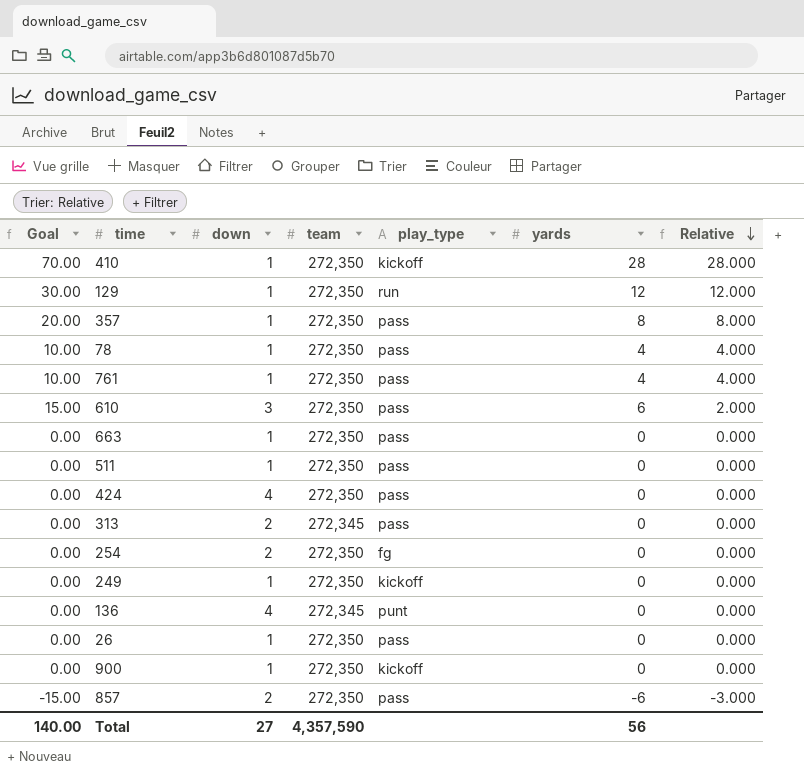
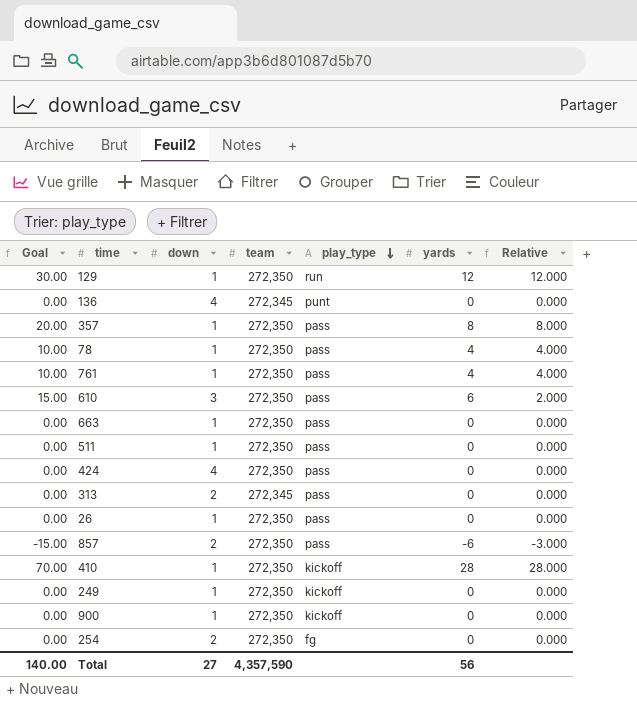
row order: Relative descending -> play_type descending

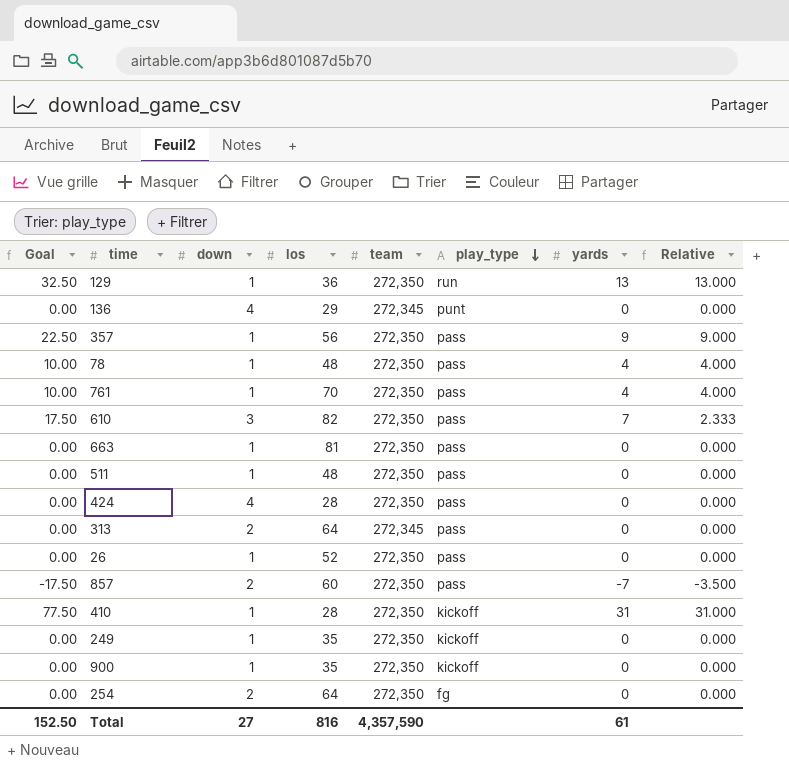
column los | position: none -> 4
129 | Goal: 30.00 -> 32.50
129 | yards: 12 -> 13
129 | Relative: 12.000 -> 13.000
357 | Goal: 20.00 -> 22.50
357 | yards: 8 -> 9
357 | Relative: 8.000 -> 9.000
610 | Goal: 15.00 -> 17.50
610 | yards: 6 -> 7
610 | Relative: 2.000 -> 2.333
857 | Goal: -15.00 -> -17.50
857 | yards: -6 -> -7
857 | Relative: -3.000 -> -3.500
410 | Goal: 70.00 -> 77.50
410 | yards: 28 -> 31
410 | Relative: 28.000 -> 31.000
Total | Goal: 140.00 -> 152.50
Total | yards: 56 -> 61

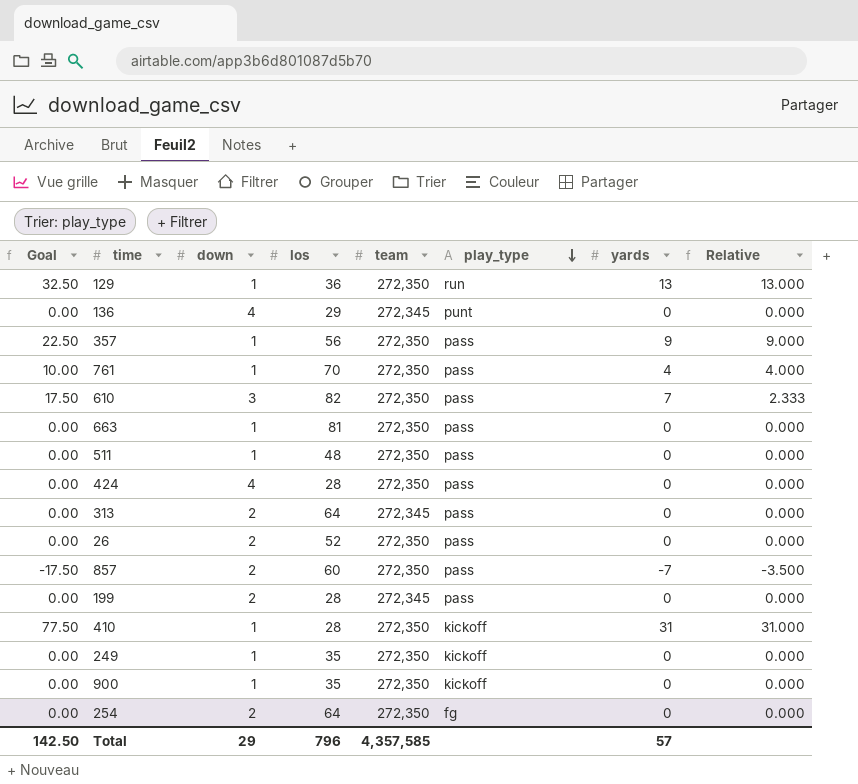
row 78: 10.00 | 1 | 48 | 272,350 | pass | 4 | 4.000 -> none
26 | down: 1 -> 2
row 199: none -> 0.00 | 2 | 28 | 272,345 | pass | 0 | 0.000
Total | Goal: 152.50 -> 142.50
Total | down: 27 -> 29
Total | los: 816 -> 796
Total | team: 4,357,590 -> 4,357,585
Total | yards: 61 -> 57

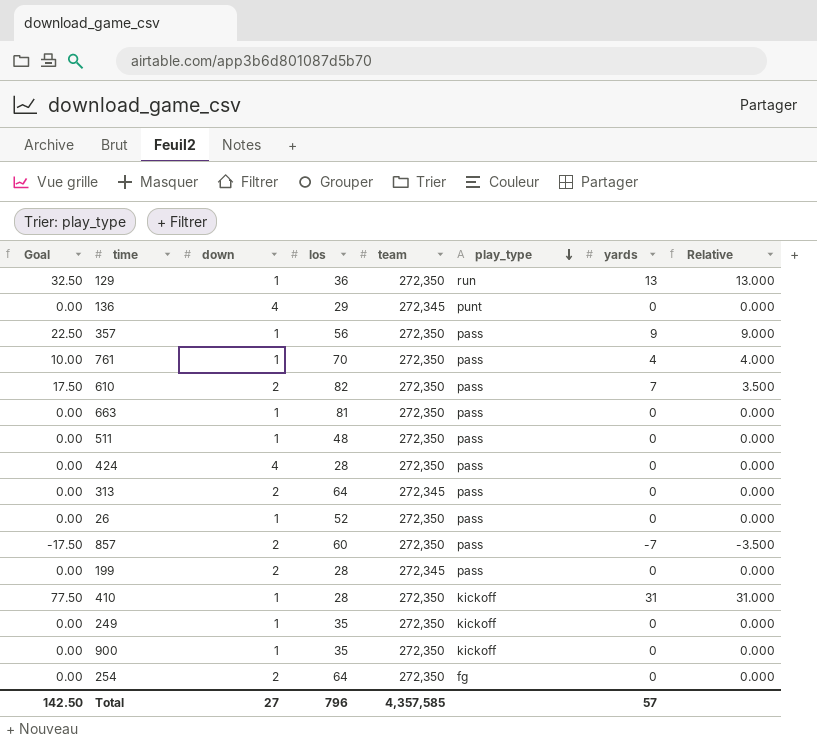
610 | down: 3 -> 2
610 | Relative: 2.333 -> 3.500
26 | down: 2 -> 1
Total | down: 29 -> 27

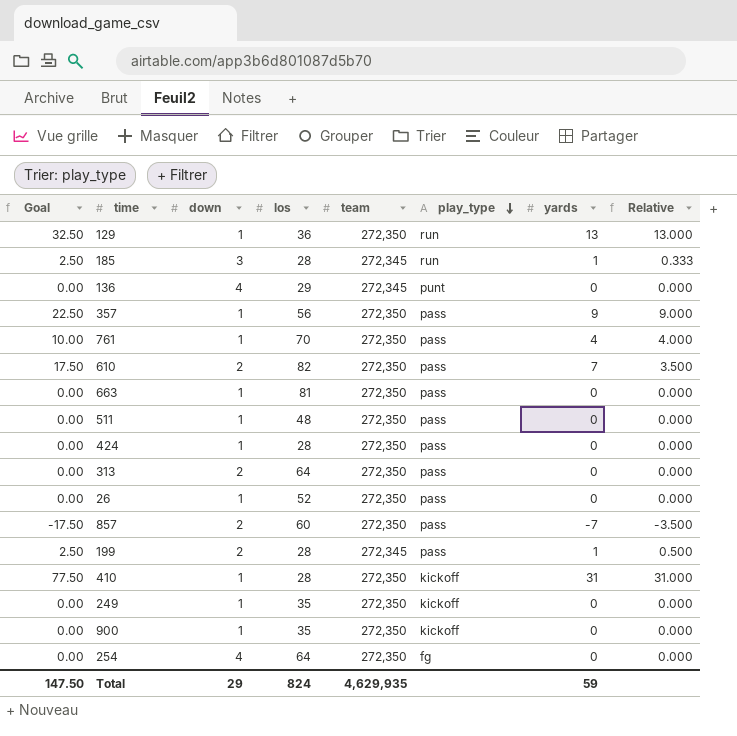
row 185: none -> 2.50 | 3 | 28 | 272,345 | run | 1 | 0.333
424 | down: 4 -> 1
313 | team: 272,345 -> 272,350
199 | Goal: 0.00 -> 2.50
199 | yards: 0 -> 1
199 | Relative: 0.000 -> 0.500
254 | down: 2 -> 4
Total | Goal: 142.50 -> 147.50
Total | down: 27 -> 29
Total | los: 796 -> 824
Total | team: 4,357,585 -> 4,629,935
Total | yards: 57 -> 59

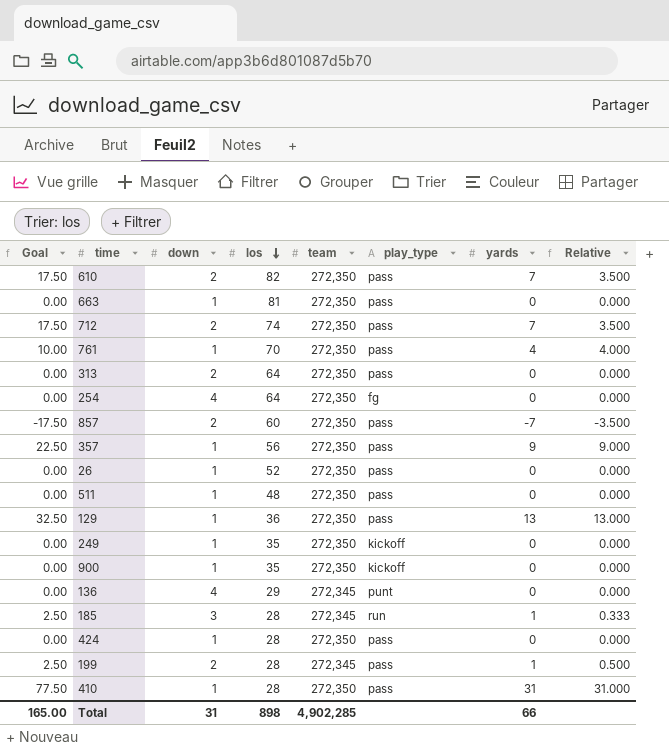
row order: play_type descending -> los descending
row 712: none -> 17.50 | 2 | 74 | 272,350 | pass | 7 | 3.500
129 | play_type: run -> pass
410 | play_type: kickoff -> pass
Total | Goal: 147.50 -> 165.00
Total | down: 29 -> 31
Total | los: 824 -> 898
Total | team: 4,629,935 -> 4,902,285
Total | yards: 59 -> 66

